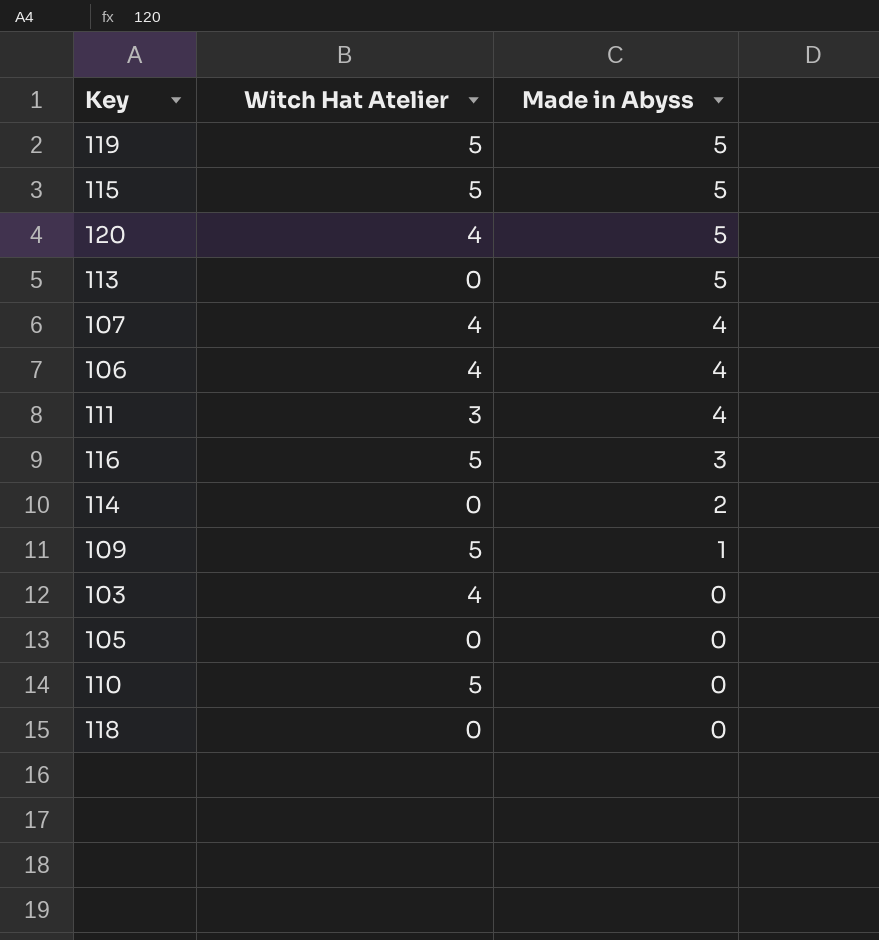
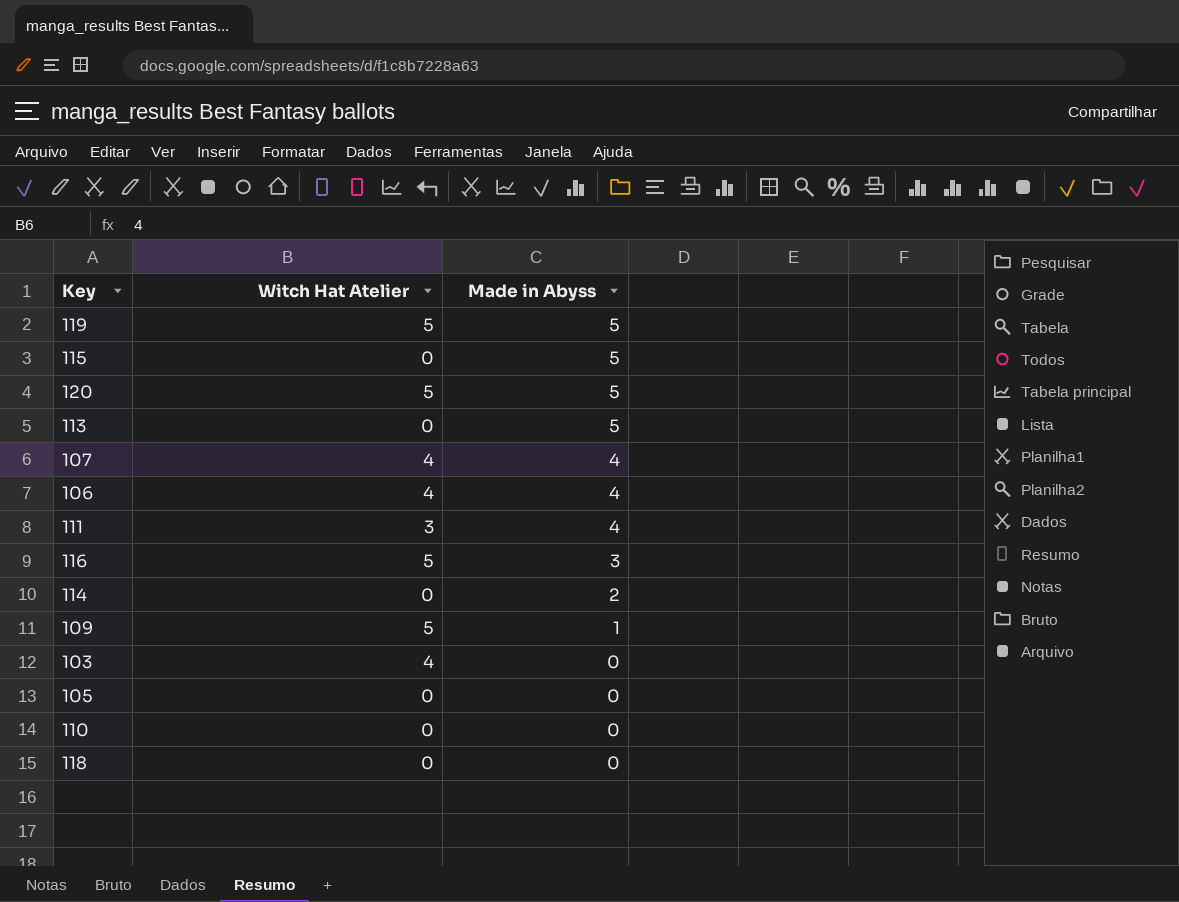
115 | Witch Hat Atelier: 5 -> 0
120 | Witch Hat Atelier: 4 -> 5
110 | Witch Hat Atelier: 5 -> 0

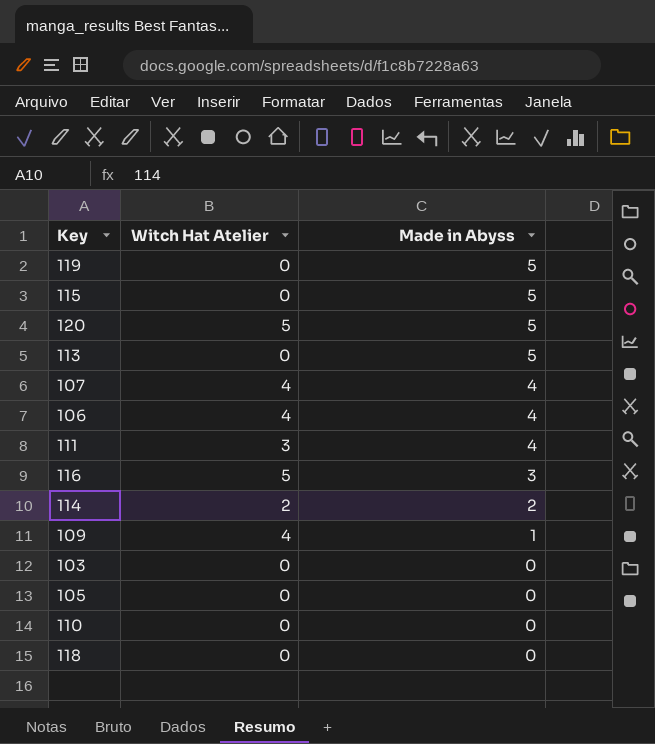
119 | Witch Hat Atelier: 5 -> 0
114 | Witch Hat Atelier: 0 -> 2
109 | Witch Hat Atelier: 5 -> 4
103 | Witch Hat Atelier: 4 -> 0

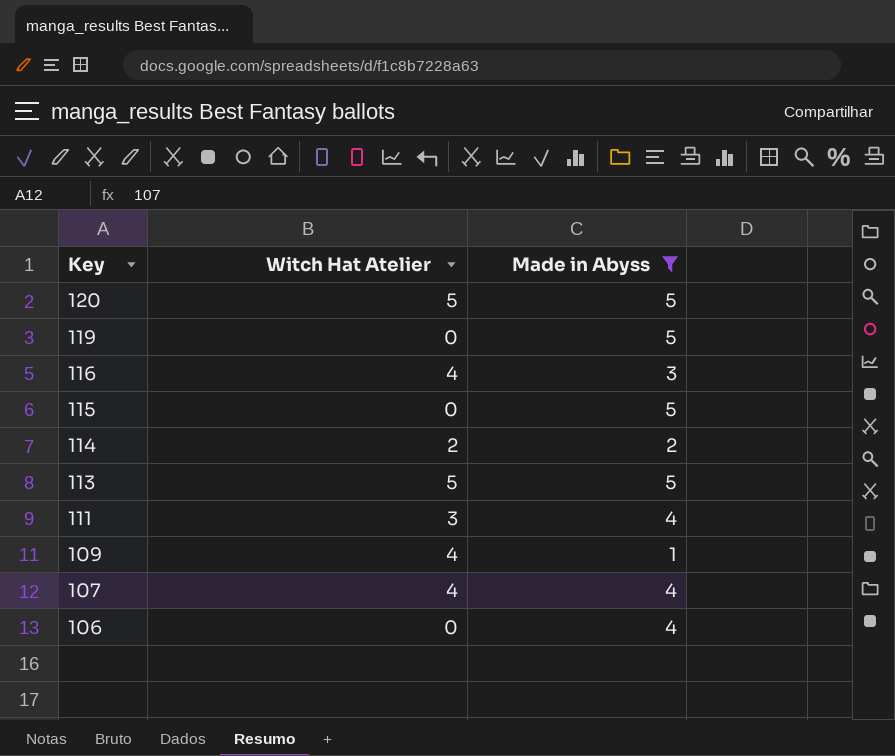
filter: none -> Made in Abyss != 0
row order: Made in Abyss descending -> Key descending
116 | Witch Hat Atelier: 5 -> 4
113 | Witch Hat Atelier: 0 -> 5
106 | Witch Hat Atelier: 4 -> 0

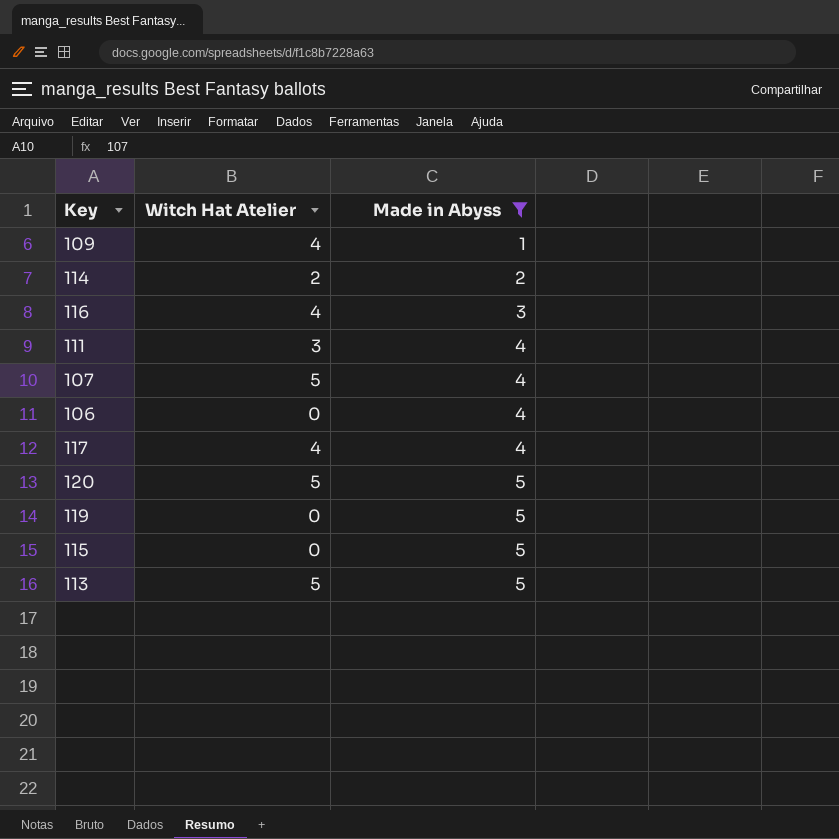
row order: Key descending -> Made in Abyss ascending
107 | Witch Hat Atelier: 4 -> 5
row 117: none -> 4 | 4

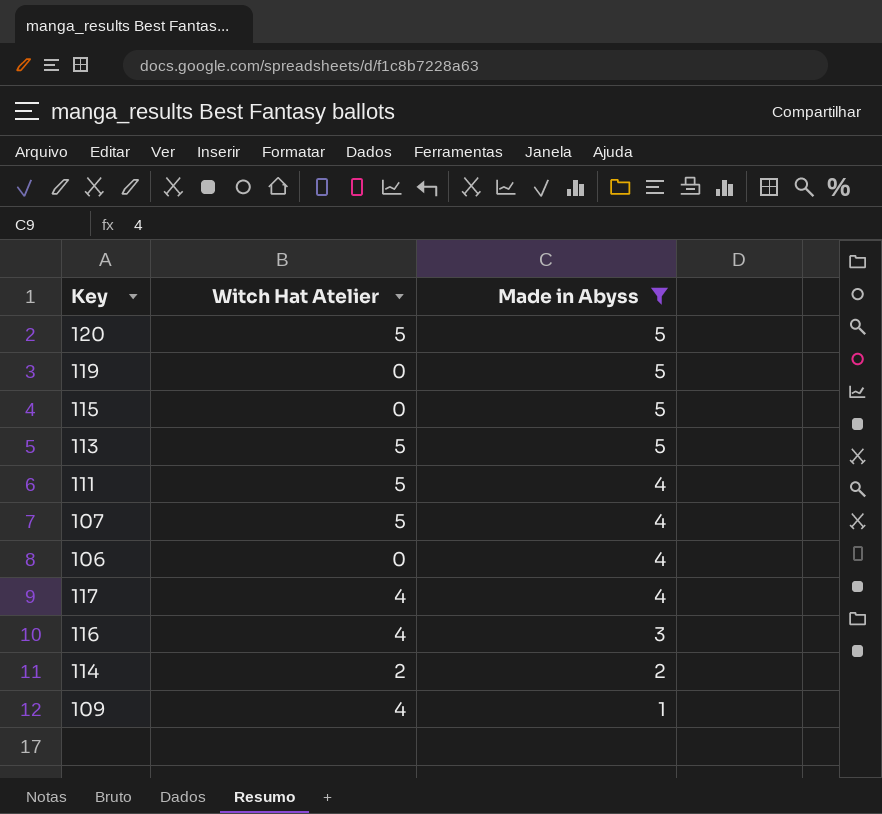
row order: Made in Abyss ascending -> Made in Abyss descending
111 | Witch Hat Atelier: 3 -> 5

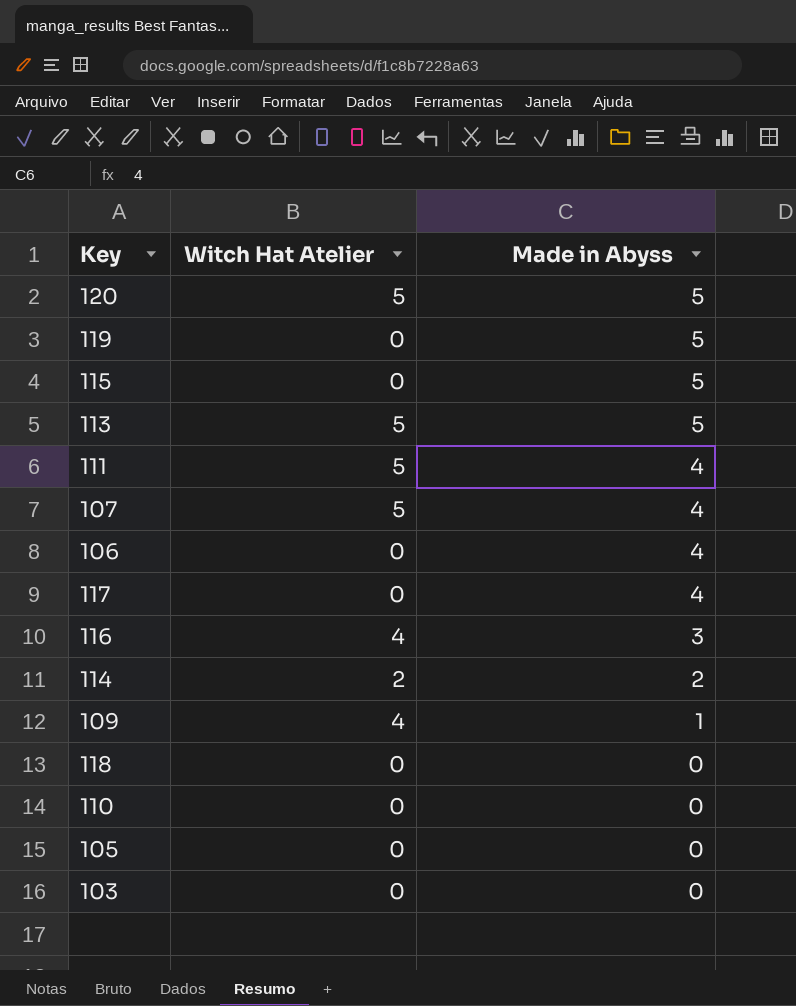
filter: Made in Abyss != 0 -> none
117 | Witch Hat Atelier: 4 -> 0

